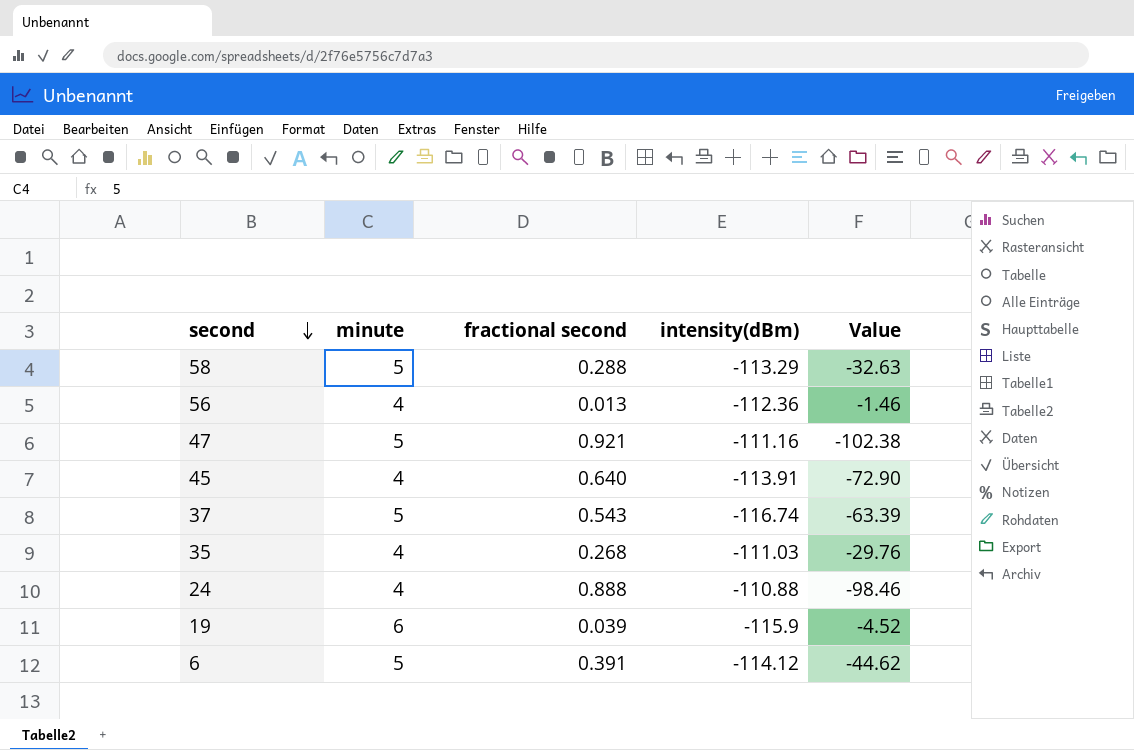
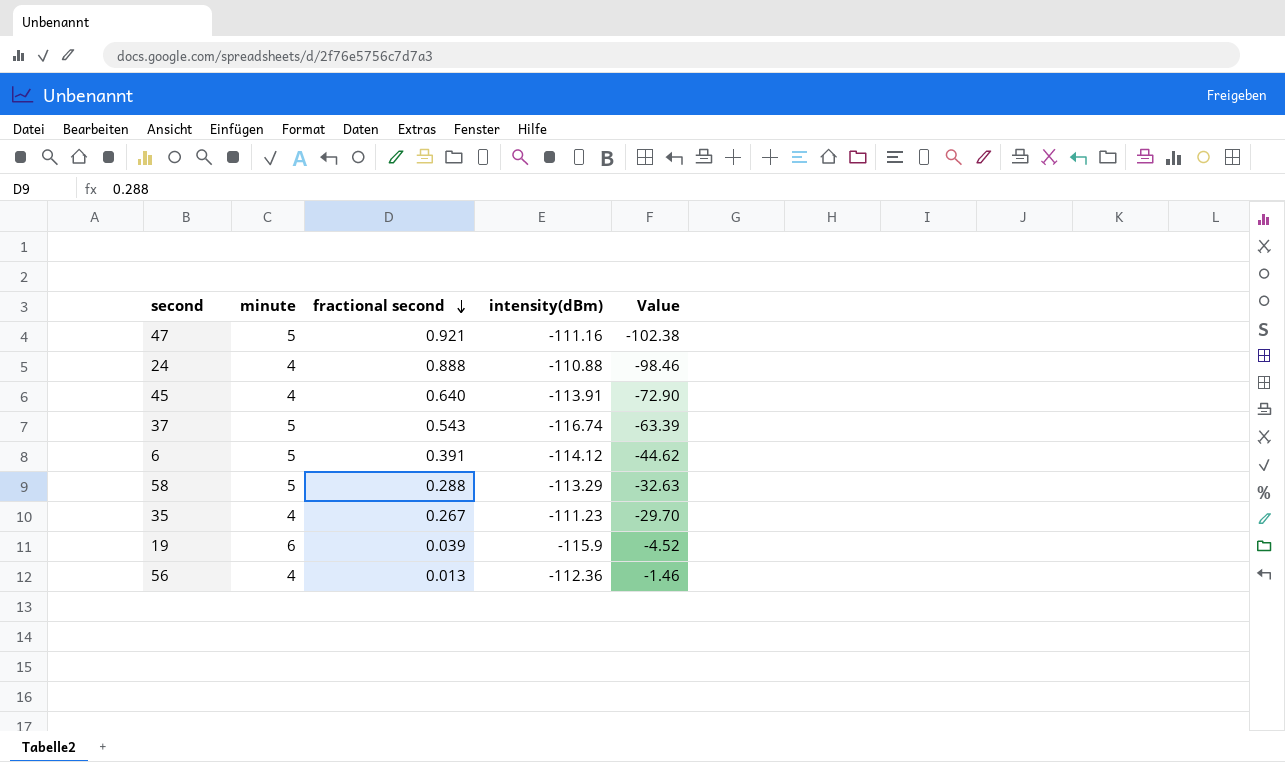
row order: second descending -> fractional second descending
35 | fractional second: 0.268 -> 0.267
35 | intensity(dBm): -111.03 -> -111.23
35 | Value: -29.76 -> -29.70

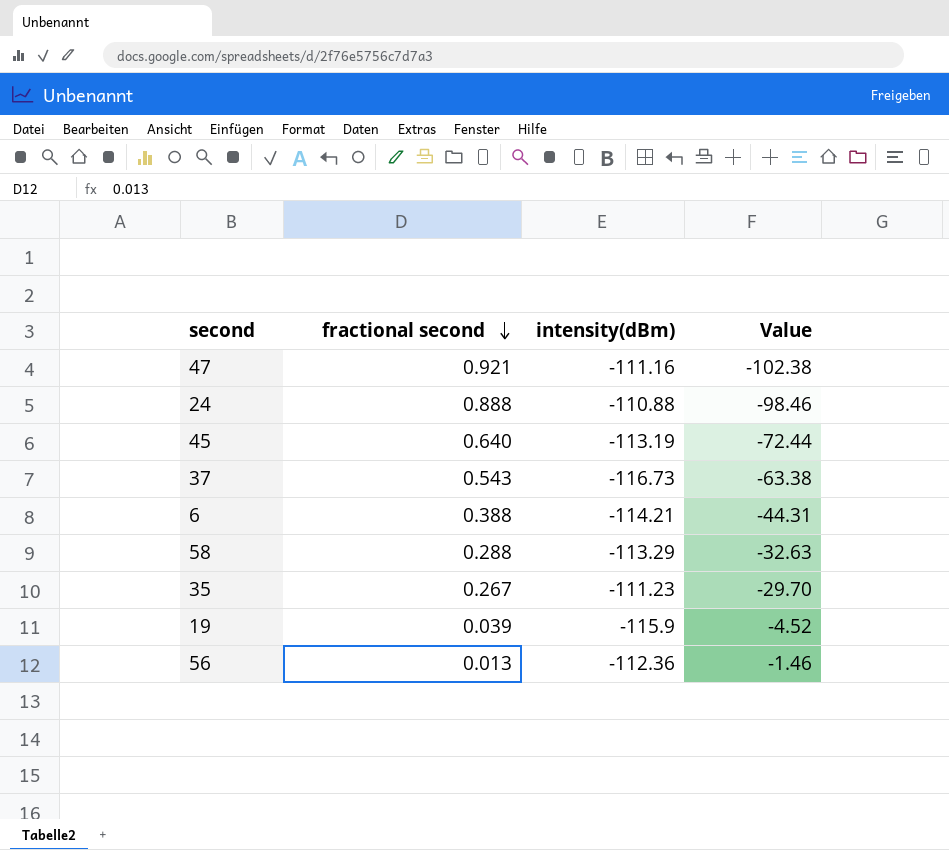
column minute | position: 2 -> none
45 | intensity(dBm): -113.91 -> -113.19
45 | Value: -72.90 -> -72.44
37 | intensity(dBm): -116.74 -> -116.73
37 | Value: -63.39 -> -63.38
6 | fractional second: 0.391 -> 0.388
6 | intensity(dBm): -114.12 -> -114.21
6 | Value: -44.62 -> -44.31

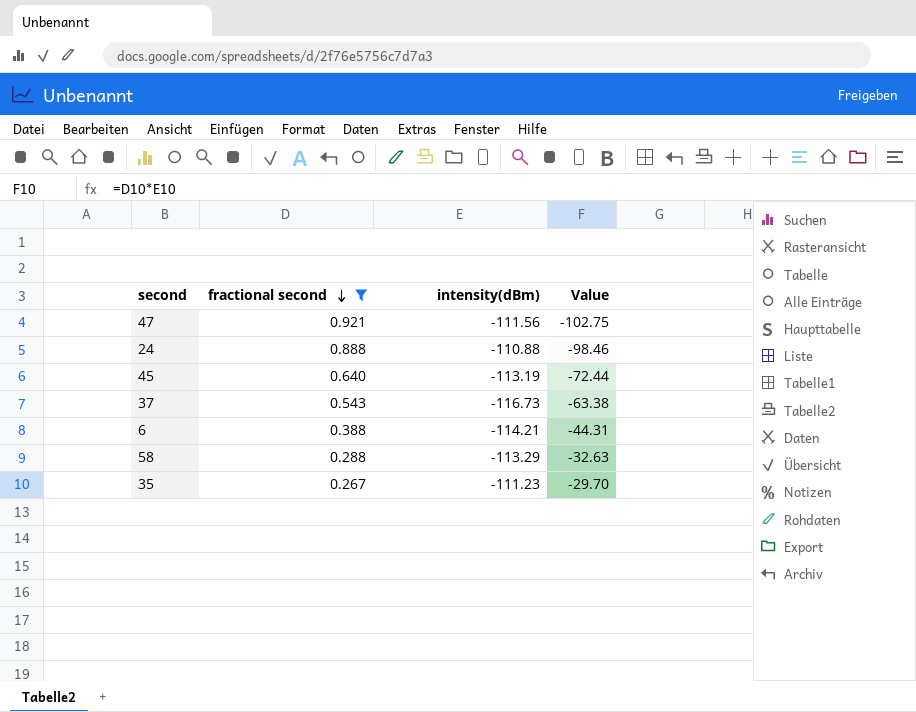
filter: none -> fractional second >= 0.267
47 | intensity(dBm): -111.16 -> -111.56
47 | Value: -102.38 -> -102.75

